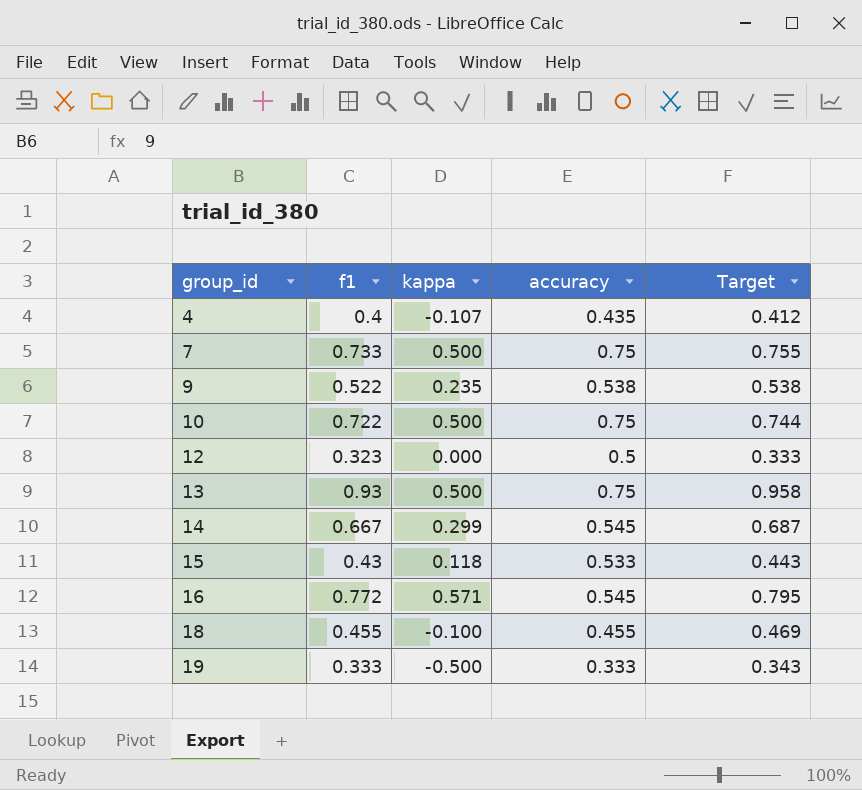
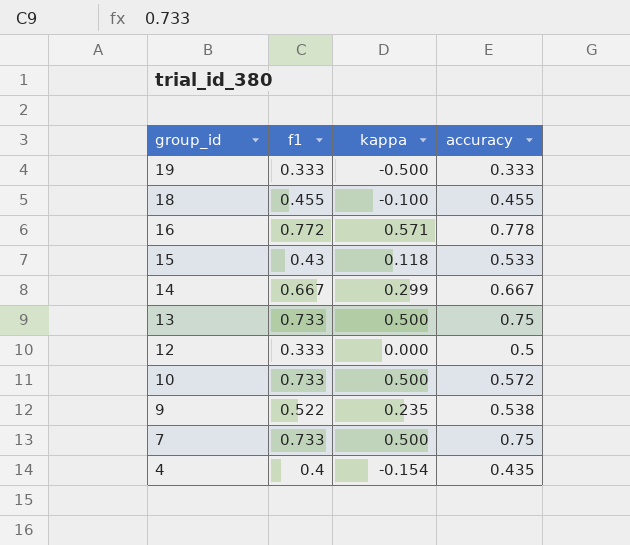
row order: group_id ascending -> group_id descending
column Target | formula: [f1] * 1.03 -> none
16 | accuracy: 0.545 -> 0.778
14 | accuracy: 0.545 -> 0.667
13 | f1: 0.93 -> 0.733
12 | f1: 0.323 -> 0.333
10 | f1: 0.722 -> 0.733
10 | accuracy: 0.75 -> 0.572
4 | kappa: -0.107 -> -0.154

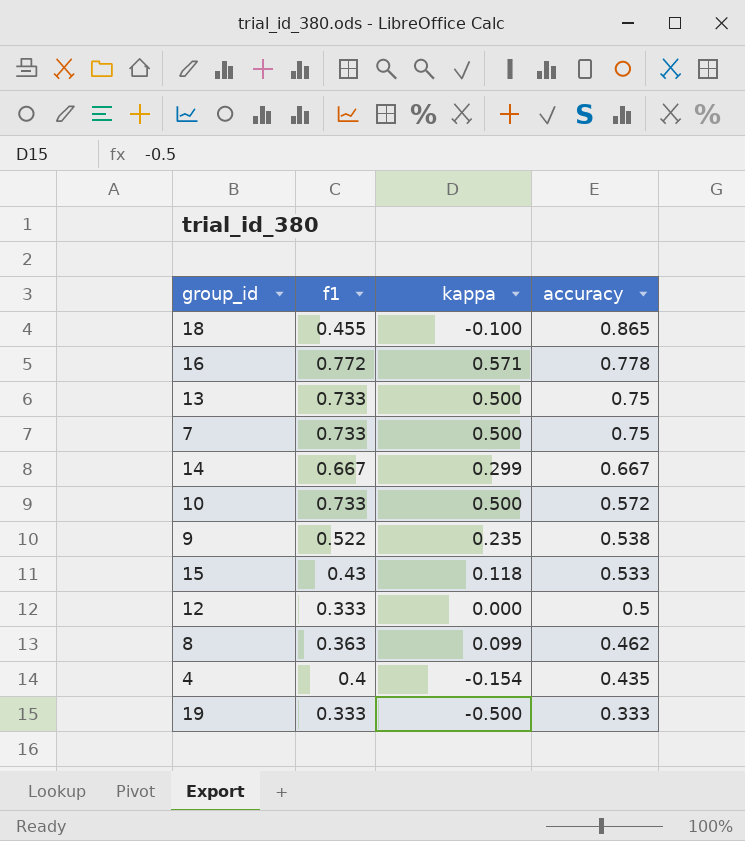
row order: group_id descending -> accuracy descending
18 | accuracy: 0.455 -> 0.865
row 8: none -> 0.363 | 0.099 | 0.462

